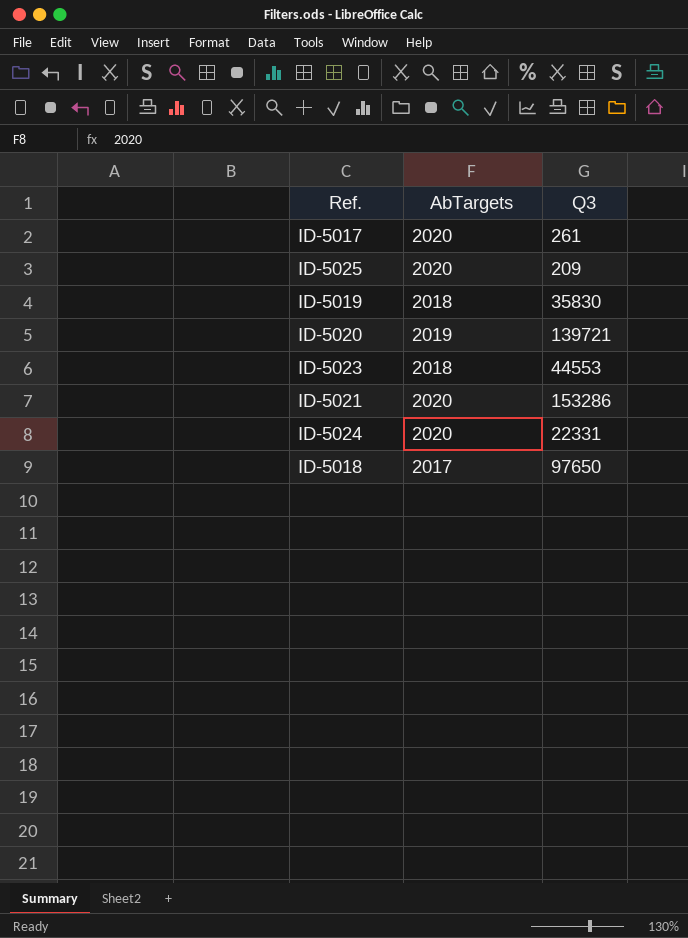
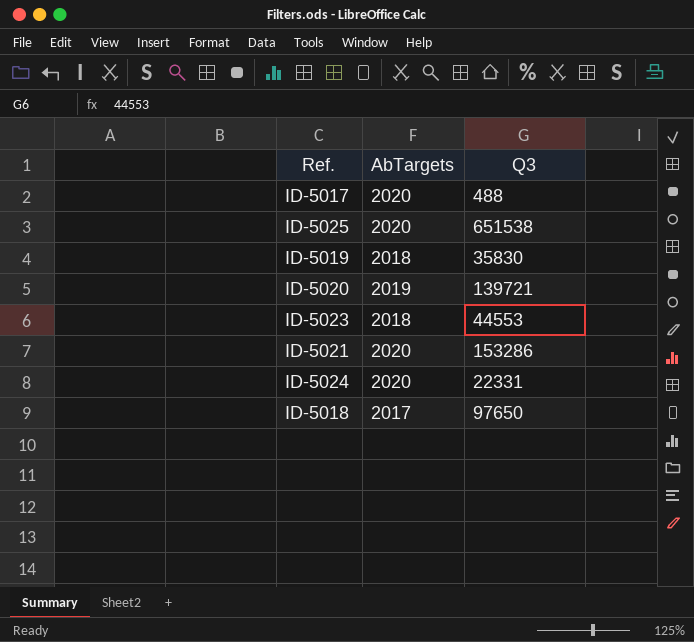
ID-5017 | Q3: 261 -> 488
ID-5025 | Q3: 209 -> 651538

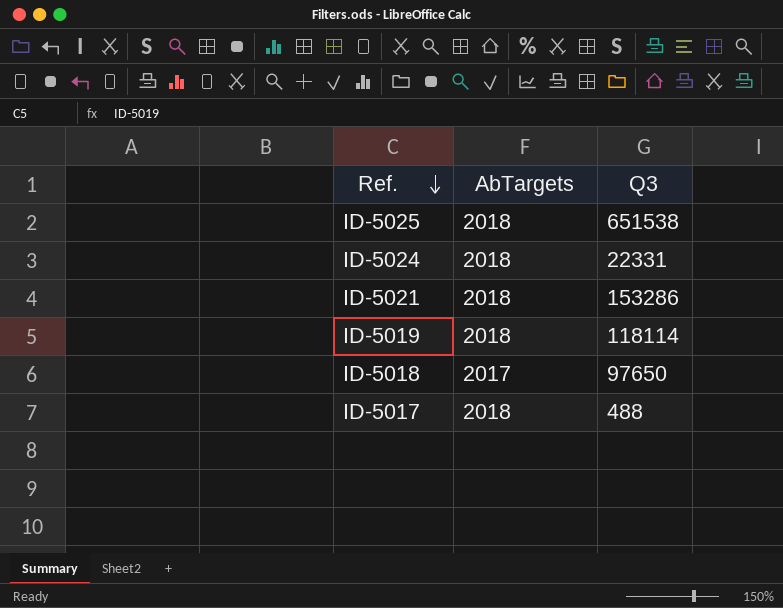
row order: none -> Ref. descending
row ID-5020: 2019 | 139721 -> none
row ID-5023: 2018 | 44553 -> none
ID-5025 | AbTargets: 2020 -> 2018
ID-5024 | AbTargets: 2020 -> 2018
ID-5021 | AbTargets: 2020 -> 2018
ID-5019 | Q3: 35830 -> 118114
ID-5017 | AbTargets: 2020 -> 2018

